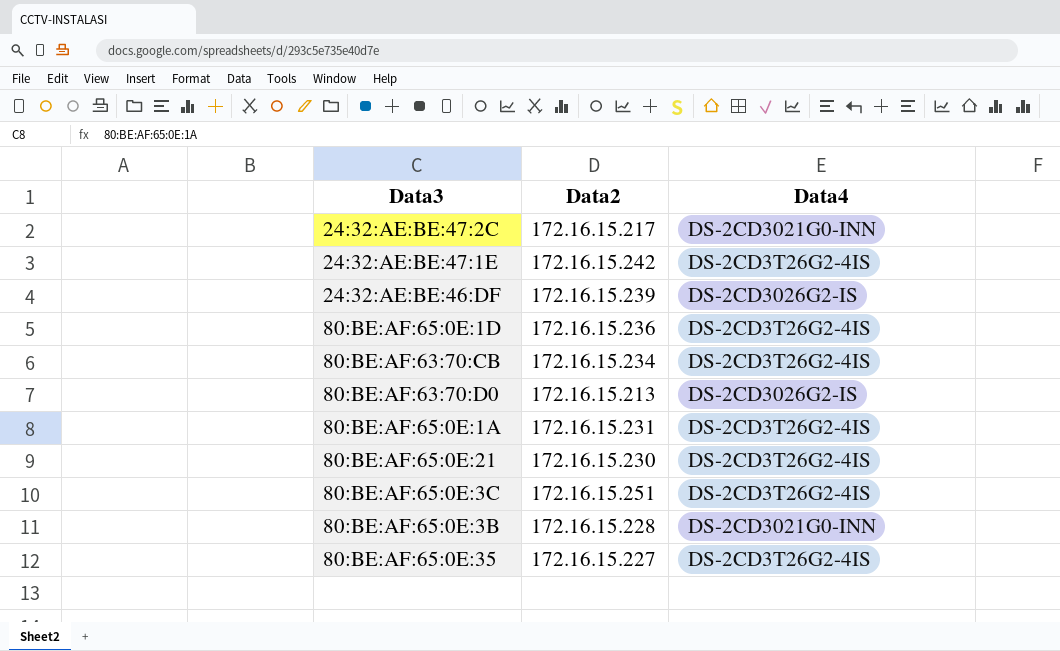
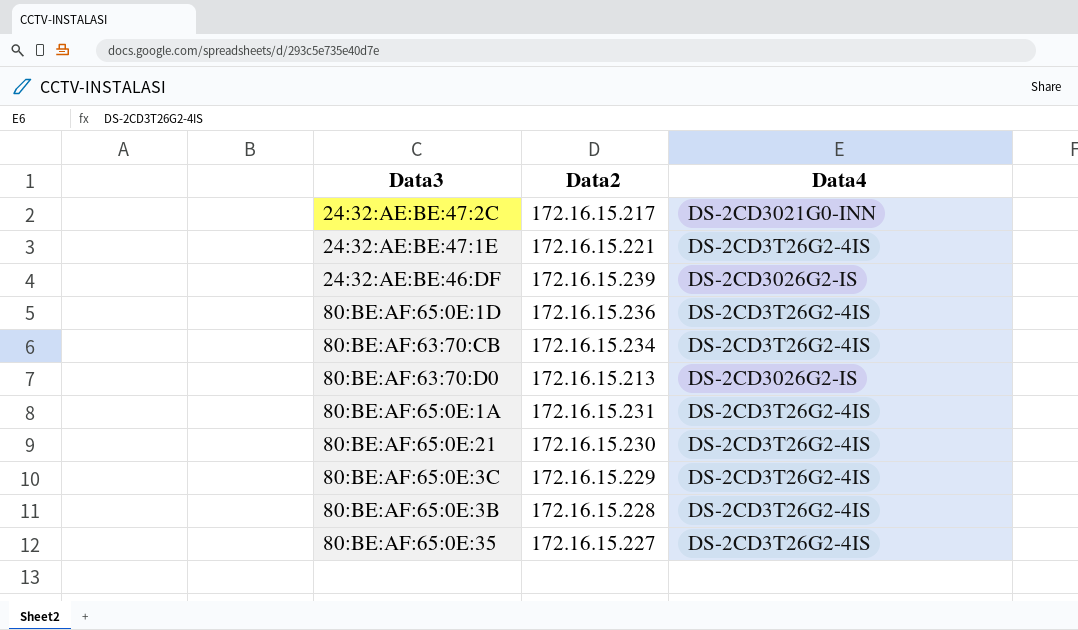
24:32:AE:BE:47:1E | Data2: 172.16.15.242 -> 172.16.15.221
80:BE:AF:65:0E:3C | Data2: 172.16.15.251 -> 172.16.15.229
80:BE:AF:65:0E:3B | Data4: DS-2CD3021G0-INN -> DS-2CD3T26G2-4IS

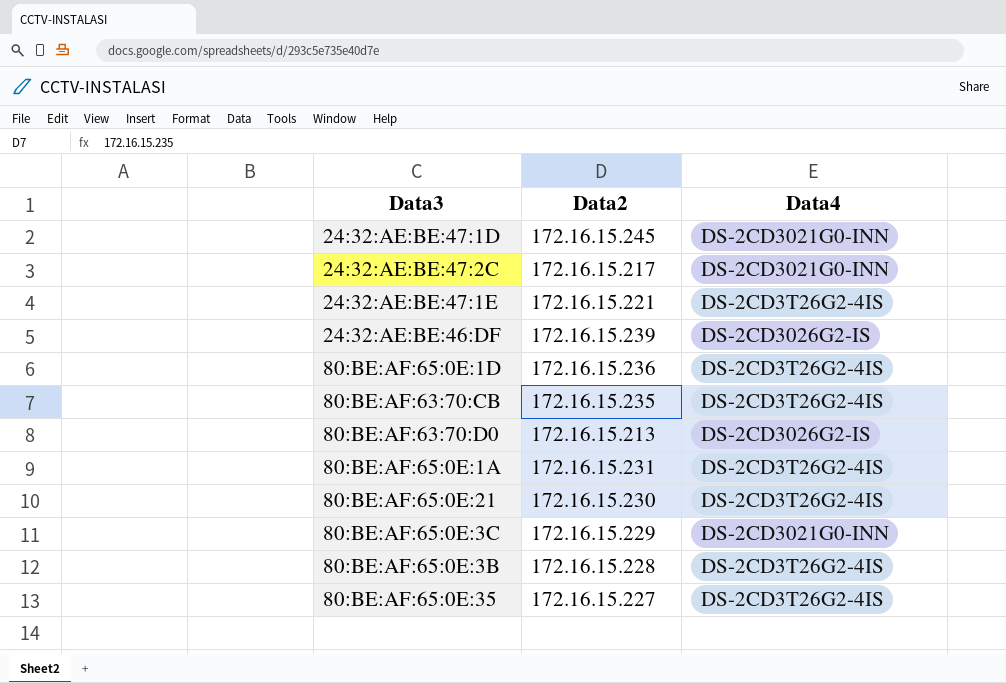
row 24:32:AE:BE:47:1D: none -> 172.16.15.245 | DS-2CD3021G0-INN
80:BE:AF:63:70:CB | Data2: 172.16.15.234 -> 172.16.15.235
80:BE:AF:65:0E:3C | Data4: DS-2CD3T26G2-4IS -> DS-2CD3021G0-INN

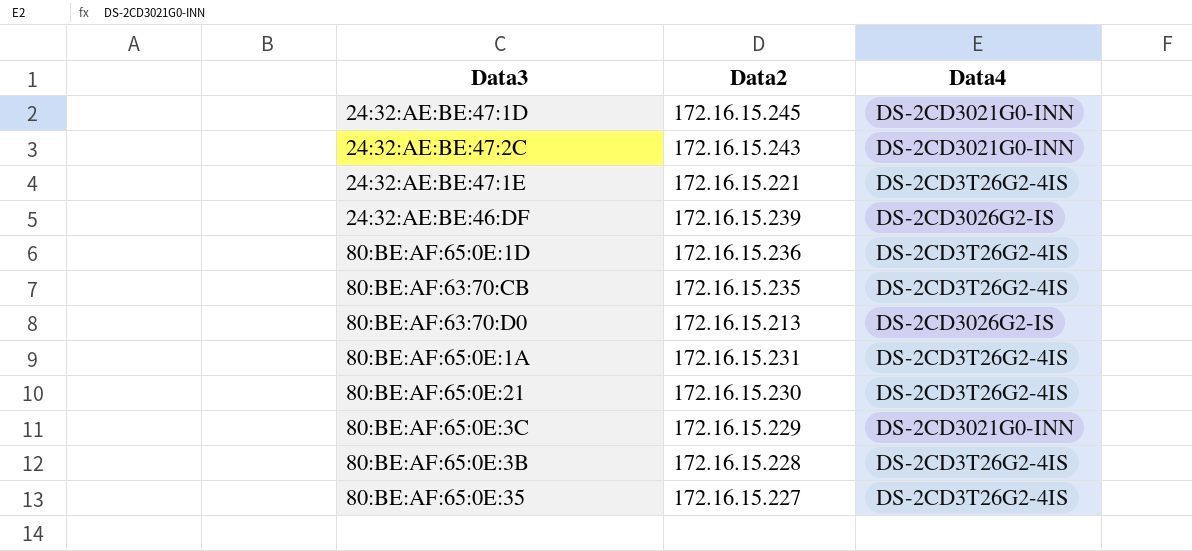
24:32:AE:BE:47:2C | Data2: 172.16.15.217 -> 172.16.15.243

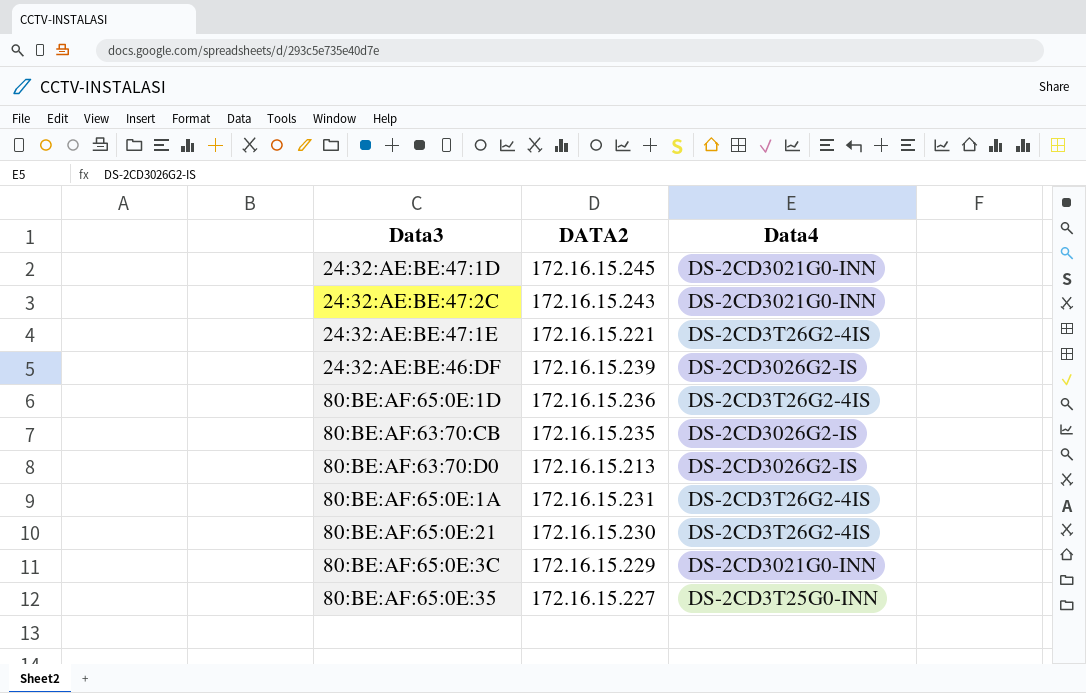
column name: Data2 -> DATA2
row 80:BE:AF:65:0E:3B: 172.16.15.228 | DS-2CD3T26G2-4IS -> none
80:BE:AF:63:70:CB | Data4: DS-2CD3T26G2-4IS -> DS-2CD3026G2-IS
80:BE:AF:65:0E:35 | Data4: DS-2CD3T26G2-4IS -> DS-2CD3T25G0-INN

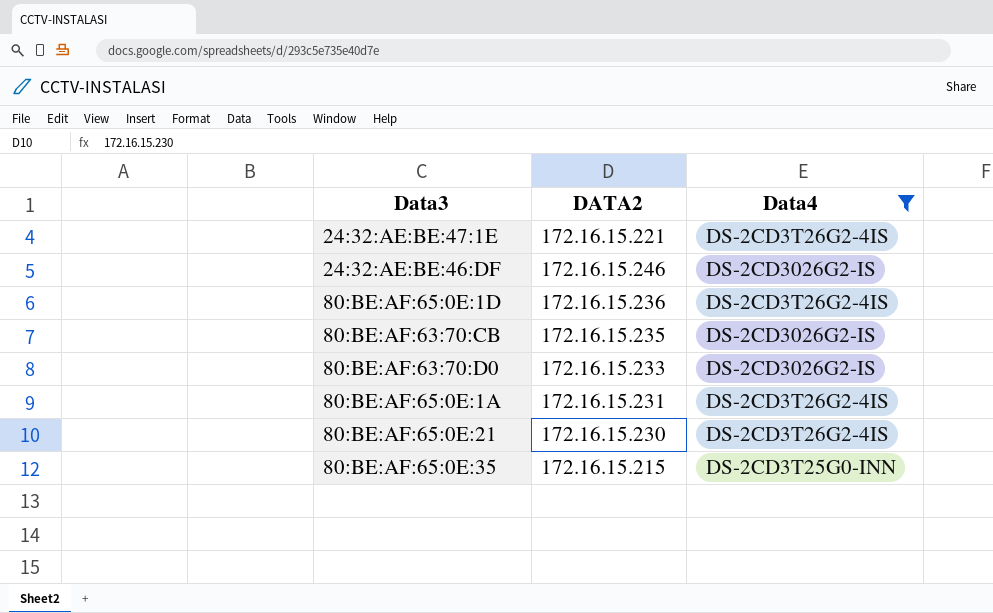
filter: none -> Data4 != DS-2CD3021G0-INN
24:32:AE:BE:46:DF | DATA2: 172.16.15.239 -> 172.16.15.246
80:BE:AF:63:70:D0 | DATA2: 172.16.15.213 -> 172.16.15.233
80:BE:AF:65:0E:35 | DATA2: 172.16.15.227 -> 172.16.15.215

